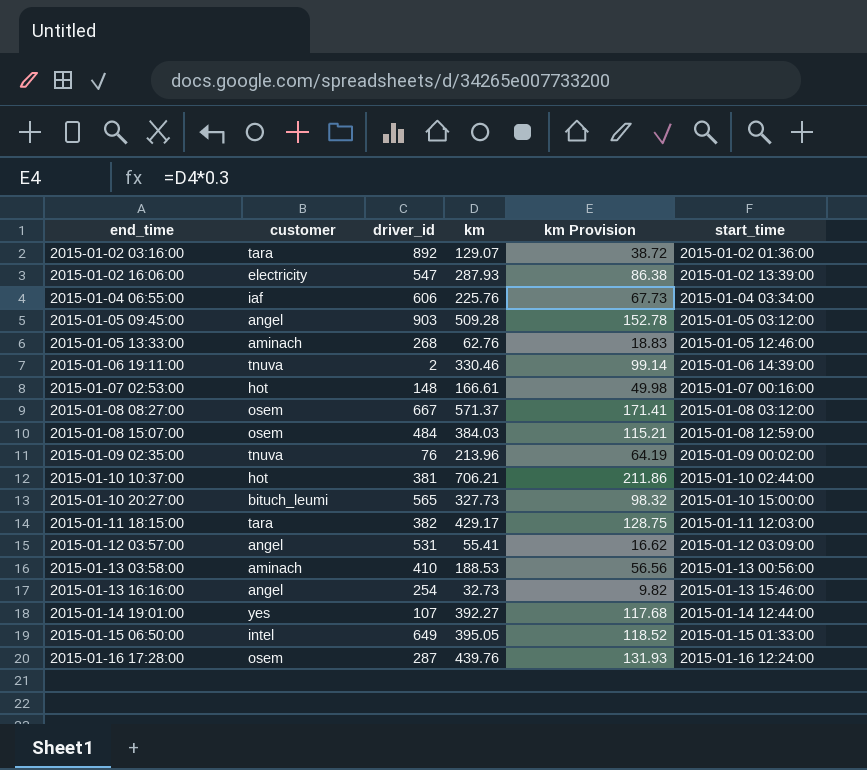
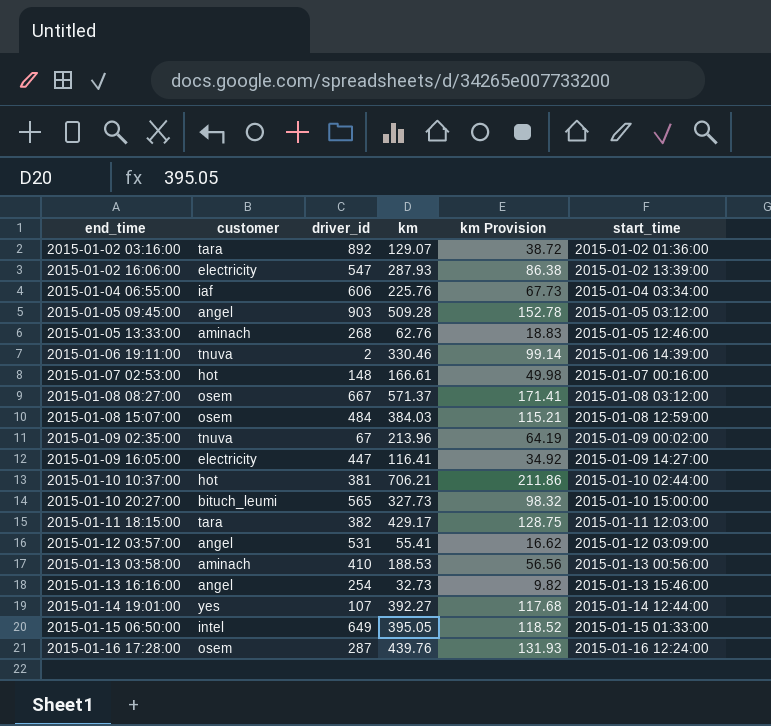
2015-01-09 02:35:00 | driver_id: 76 -> 67
row 2015-01-09 16:05:00: none -> electricity | 447 | 116.41 | 34.92 | 2015-01-09 14:27:00

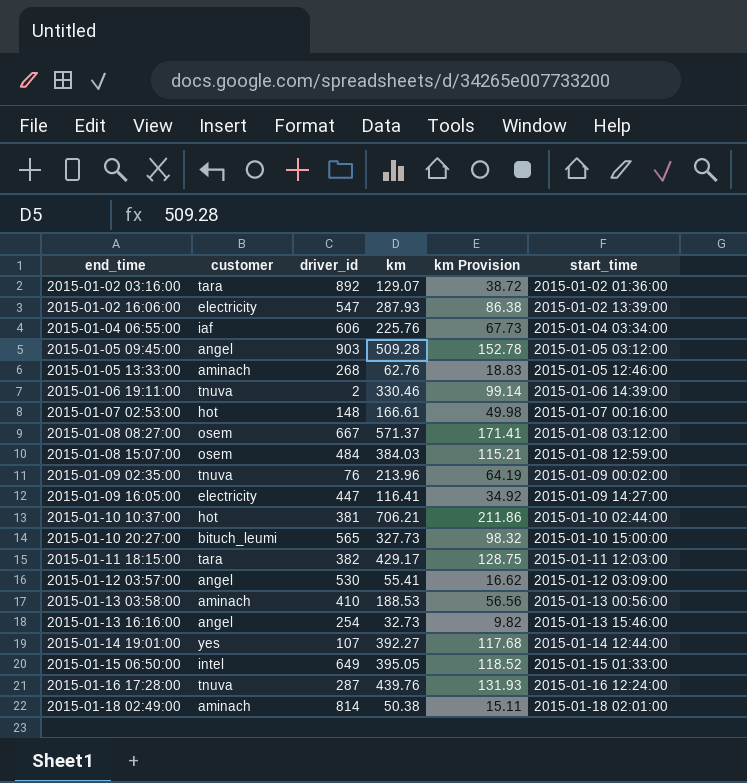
2015-01-09 02:35:00 | driver_id: 67 -> 76
2015-01-12 03:57:00 | driver_id: 531 -> 530
2015-01-16 17:28:00 | customer: osem -> tnuva
row 2015-01-18 02:49:00: none -> aminach | 814 | 50.38 | 15.11 | 2015-01-18 02:01:00

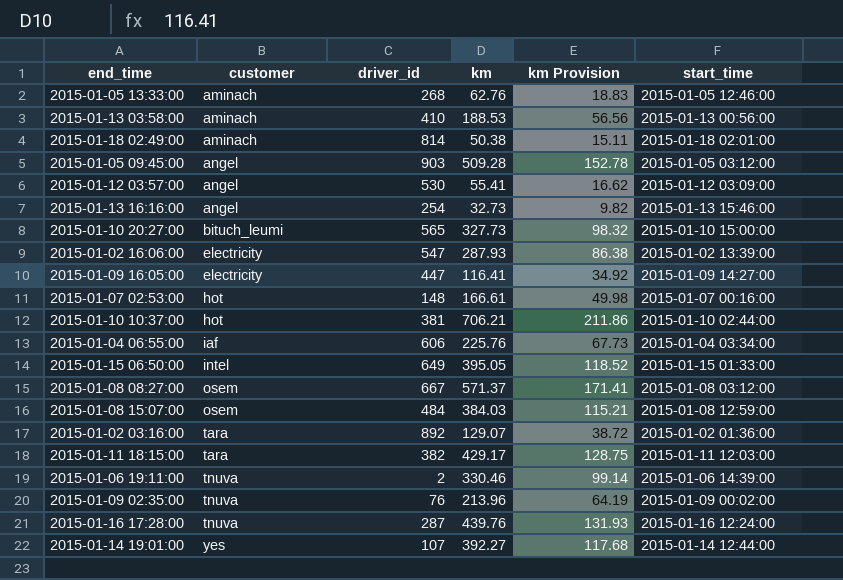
row order: end_time ascending -> customer ascending

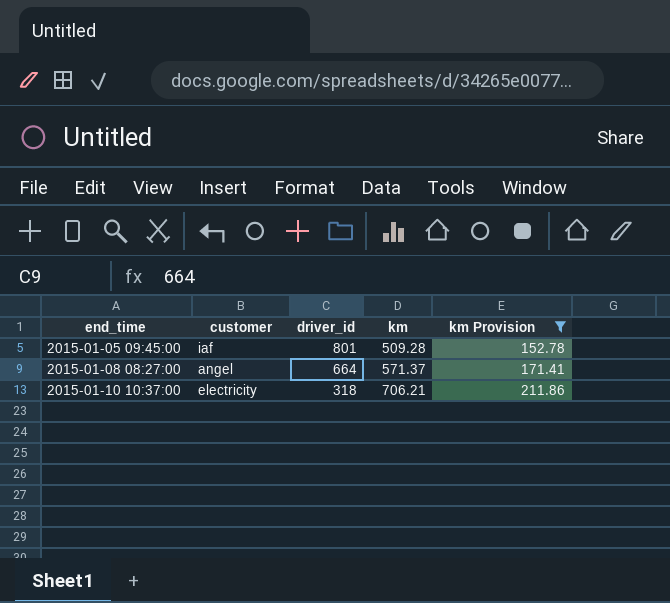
filter: none -> km Provision >= 152.78
row order: customer ascending -> end_time ascending
column start_time | position: 6 -> none
2015-01-05 09:45:00 | customer: angel -> iaf
2015-01-05 09:45:00 | driver_id: 903 -> 801
2015-01-08 08:27:00 | customer: osem -> angel
2015-01-08 08:27:00 | driver_id: 667 -> 664
2015-01-10 10:37:00 | customer: hot -> electricity
2015-01-10 10:37:00 | driver_id: 381 -> 318

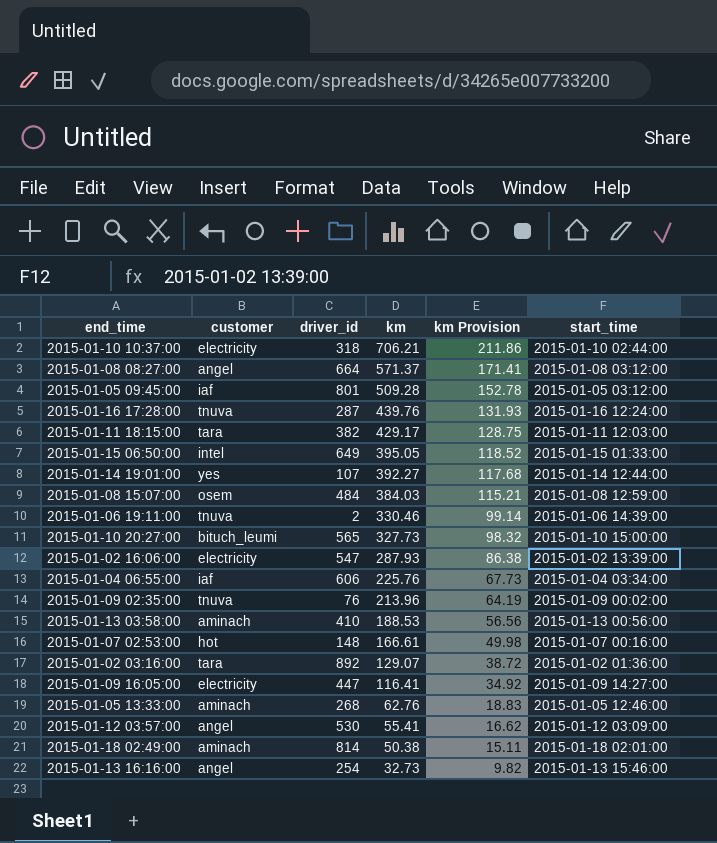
filter: km Provision >= 152.78 -> none
row order: end_time ascending -> km descending
column start_time | position: none -> 6

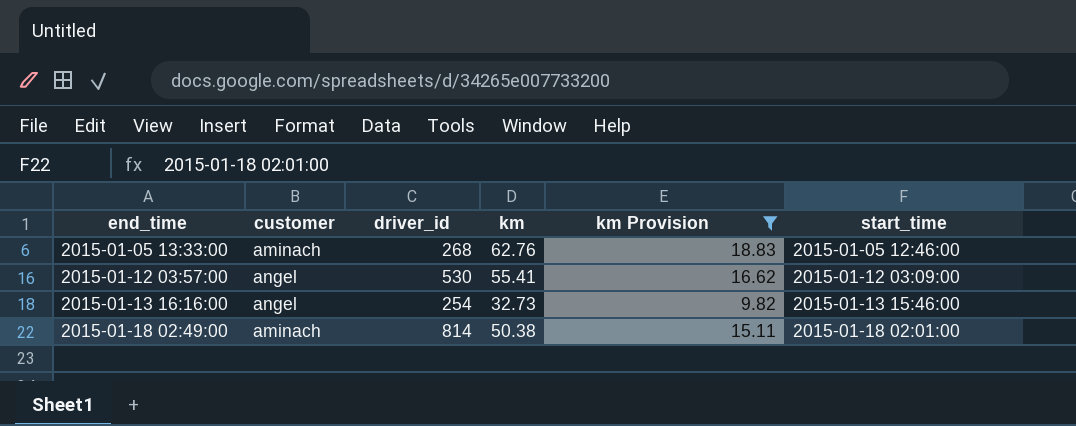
filter: none -> km Provision <= 18.83
row order: km descending -> end_time ascending

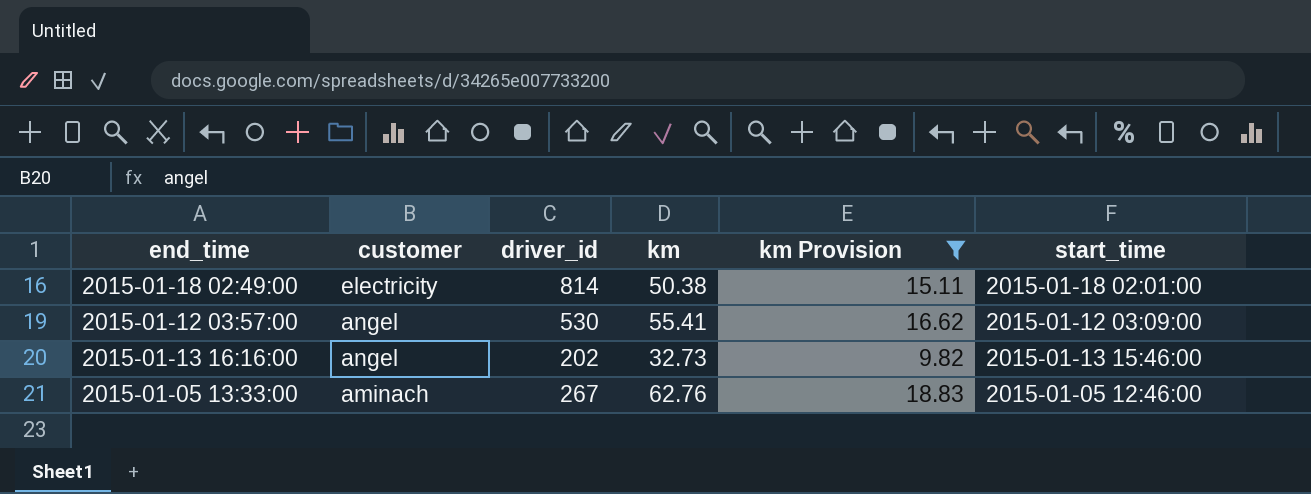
row order: end_time ascending -> customer descending
2015-01-18 02:49:00 | customer: aminach -> electricity
2015-01-13 16:16:00 | driver_id: 254 -> 202
2015-01-05 13:33:00 | driver_id: 268 -> 267

